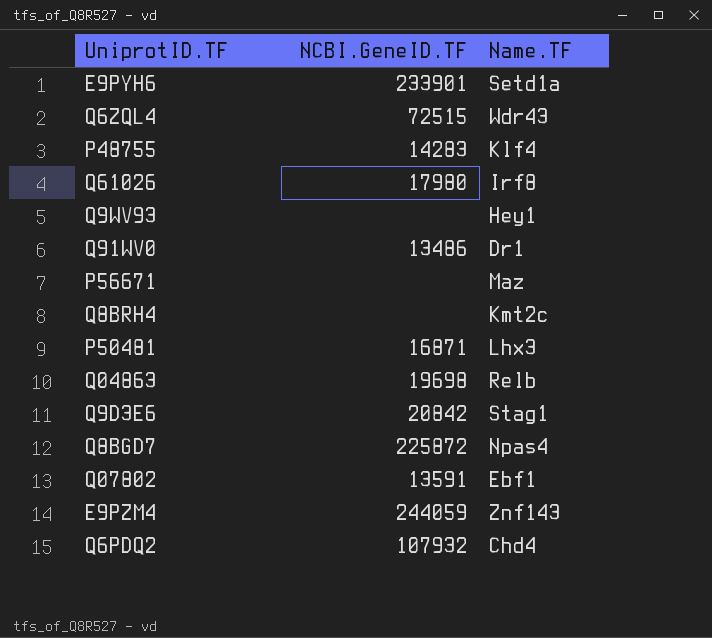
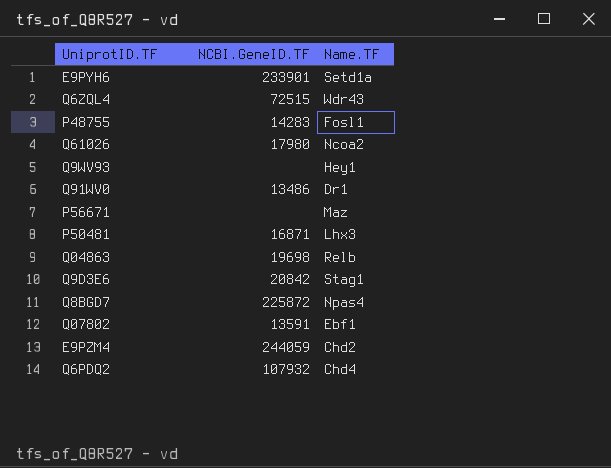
row Q8BRH4: none | Kmt2c -> none
P48755 | Name.TF: Klf4 -> Fosl1
Q61026 | Name.TF: Irf8 -> Ncoa2
E9PZM4 | Name.TF: Znf143 -> Chd2

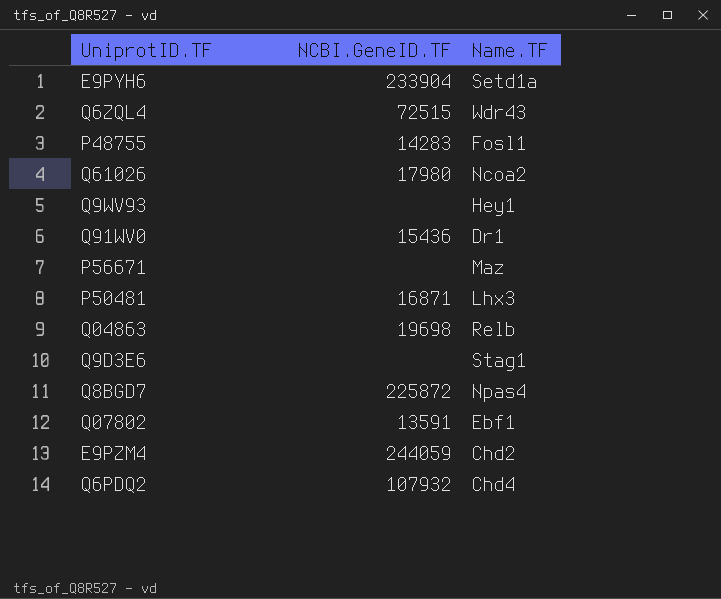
E9PYH6 | NCBI.GeneID.TF: 233901 -> 233904
Q91WV0 | NCBI.GeneID.TF: 13486 -> 15436
Q9D3E6 | NCBI.GeneID.TF: 20842 -> none

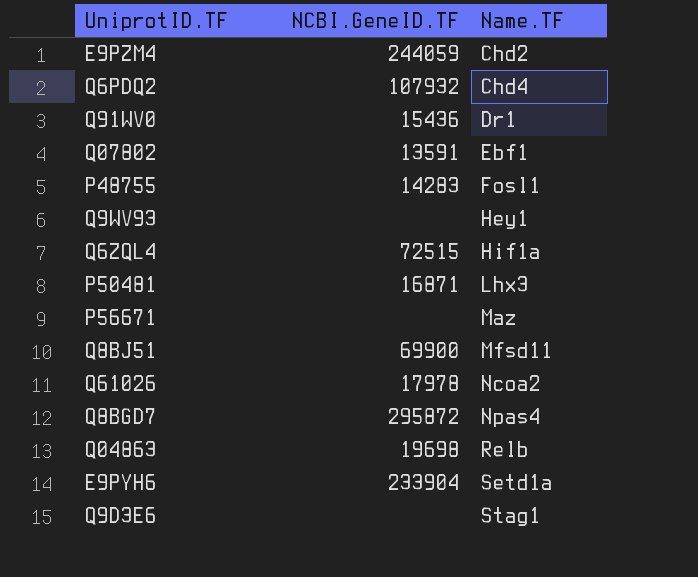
row order: none -> Name.TF ascending
Q6ZQL4 | Name.TF: Wdr43 -> Hif1a
row Q8BJ51: none -> 69900 | Mfsd11
Q61026 | NCBI.GeneID.TF: 17980 -> 17978
Q8BGD7 | NCBI.GeneID.TF: 225872 -> 295872

